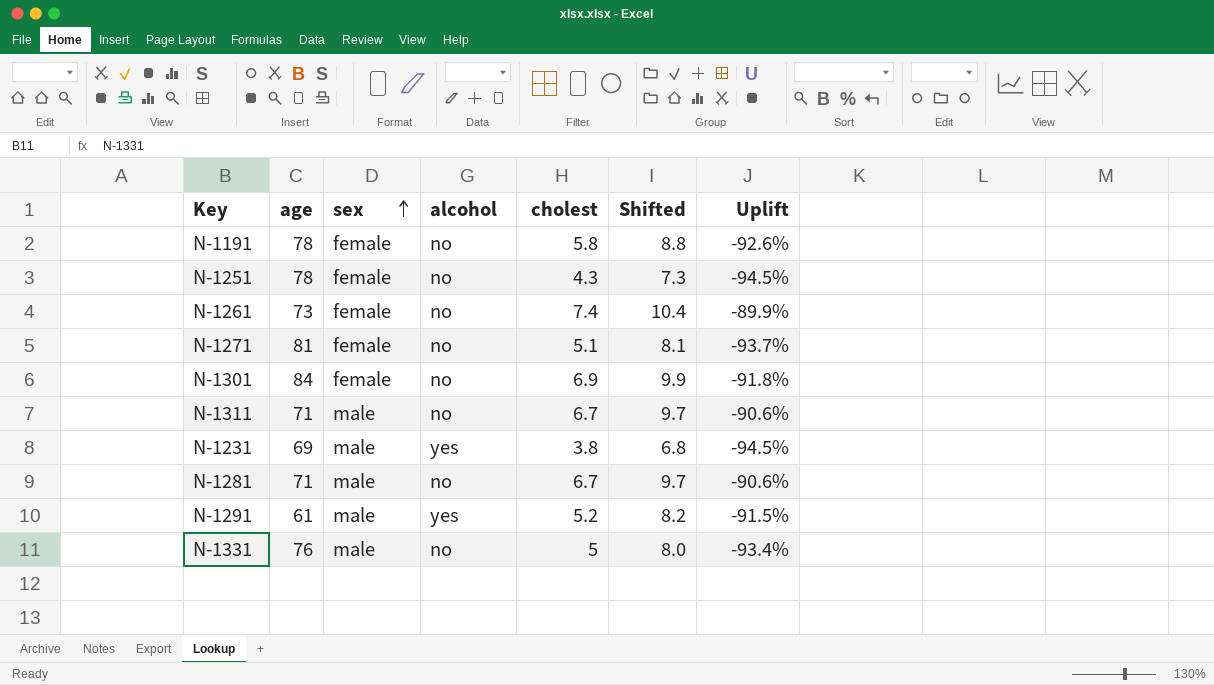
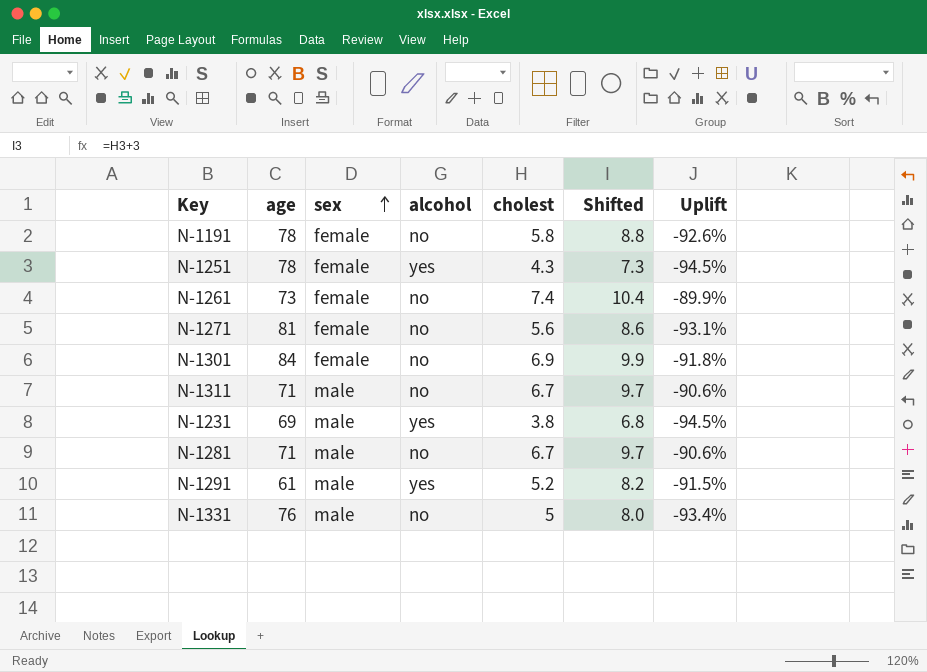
N-1251 | alcohol: no -> yes
N-1271 | cholest: 5.1 -> 5.6
N-1271 | Shifted: 8.1 -> 8.6
N-1271 | Uplift: -93.7% -> -93.1%

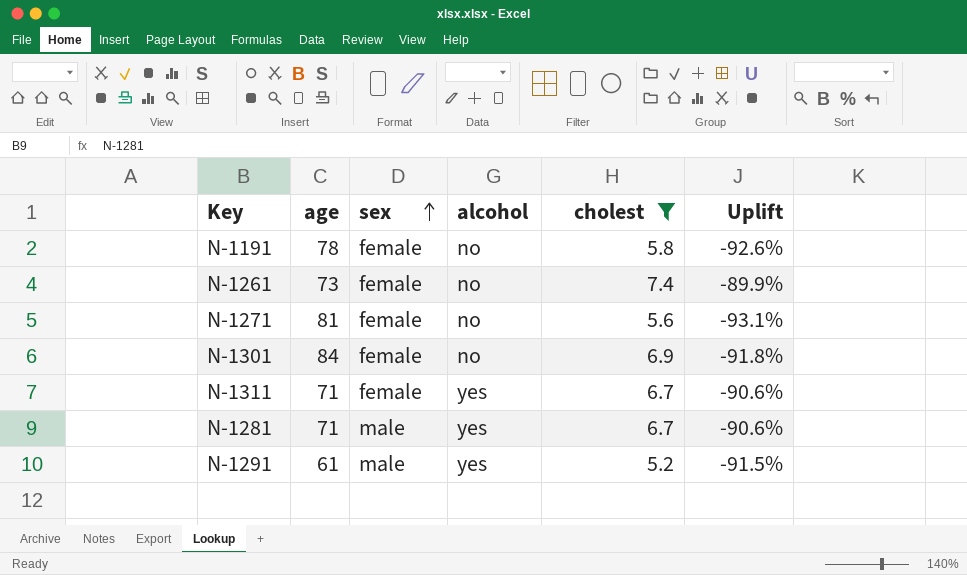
filter: none -> cholest >= 5.2
column Shifted | formula: [cholest] + 3 -> none
N-1311 | sex: male -> female
N-1311 | alcohol: no -> yes
N-1281 | alcohol: no -> yes

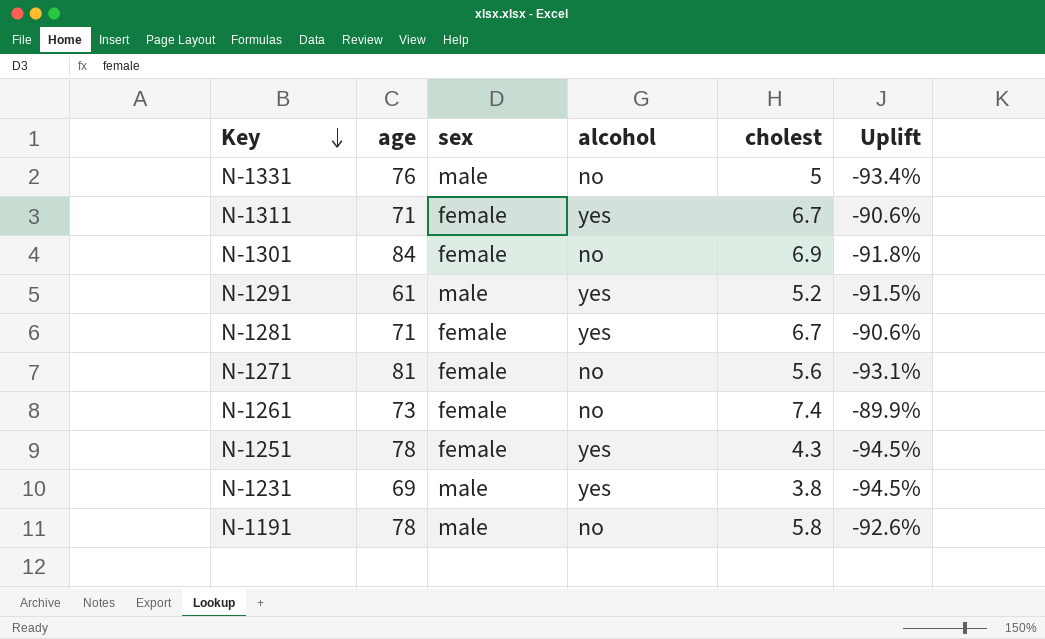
filter: cholest >= 5.2 -> none
row order: sex ascending -> Key descending
N-1281 | sex: male -> female
N-1191 | sex: female -> male

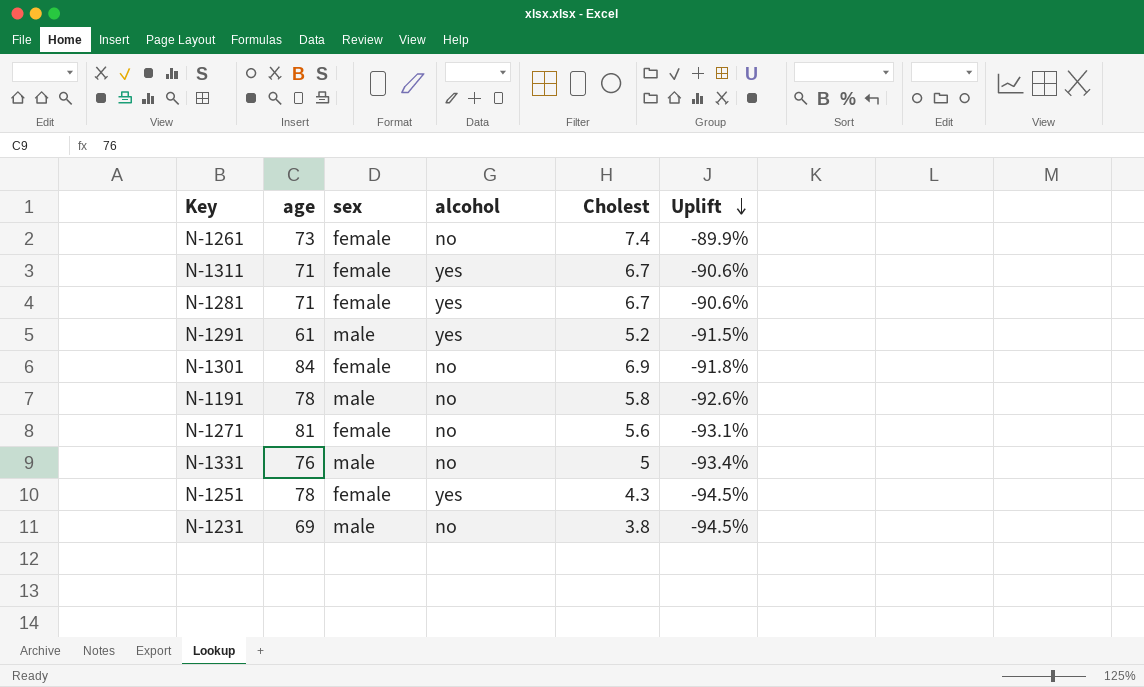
row order: Key descending -> Uplift descending
column name: cholest -> Cholest
N-1231 | alcohol: yes -> no

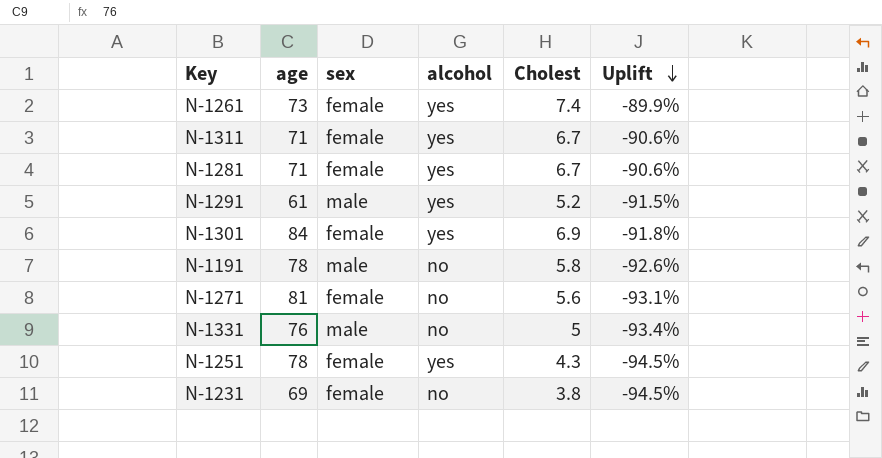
N-1261 | alcohol: no -> yes
N-1301 | alcohol: no -> yes
N-1231 | sex: male -> female

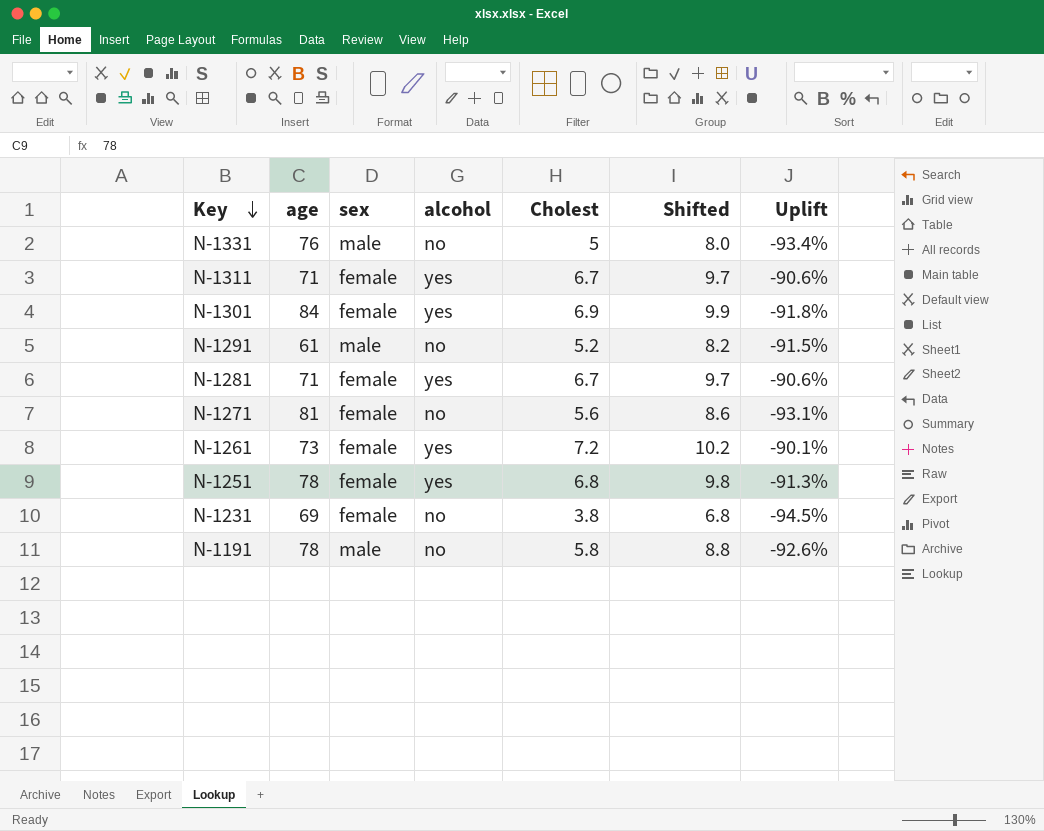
row order: Uplift descending -> Key descending
column Shifted | formula: none -> [Cholest] + 3
N-1291 | alcohol: yes -> no
N-1261 | Cholest: 7.4 -> 7.2
N-1261 | Uplift: -89.9% -> -90.1%
N-1251 | Cholest: 4.3 -> 6.8
N-1251 | Uplift: -94.5% -> -91.3%

